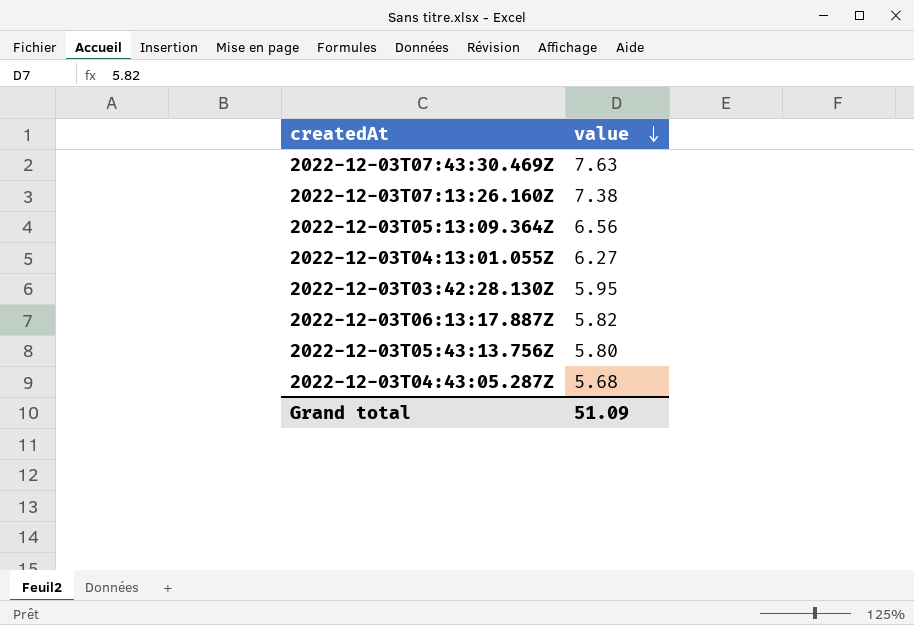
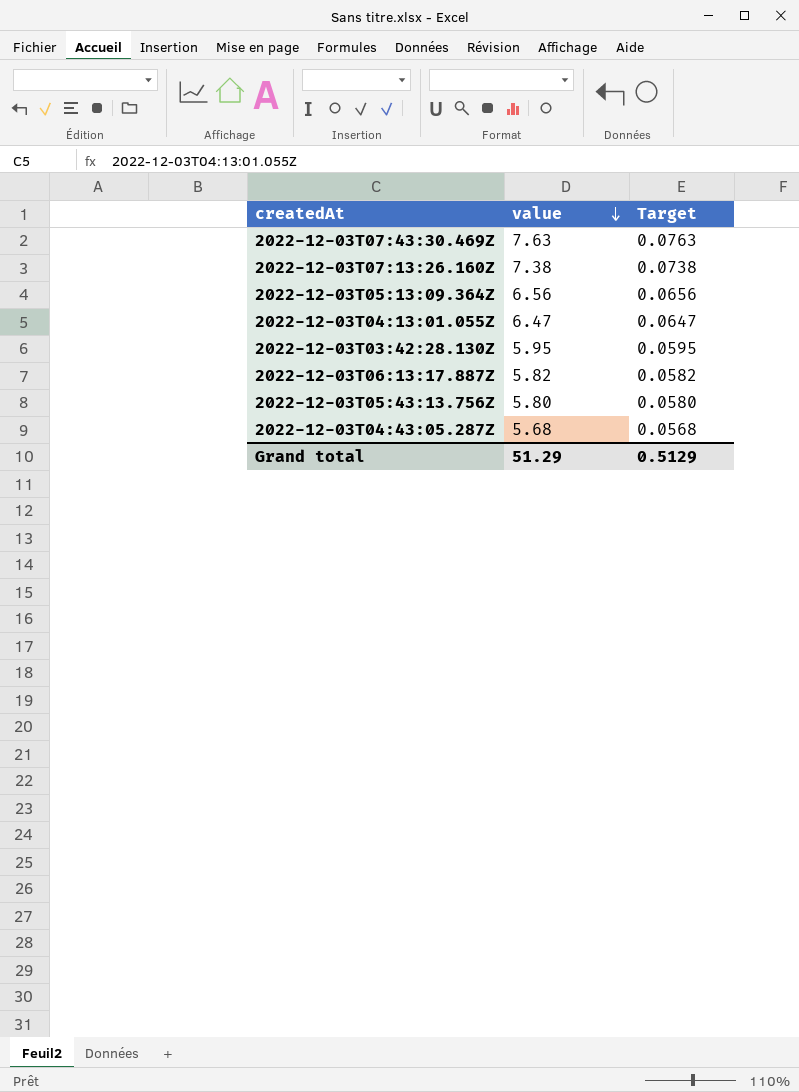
column Target | formula: none -> [value] * 0.01
2022-12-03T04:13:01.055Z | value: 6.27 -> 6.47
Grand total | value: 51.09 -> 51.29

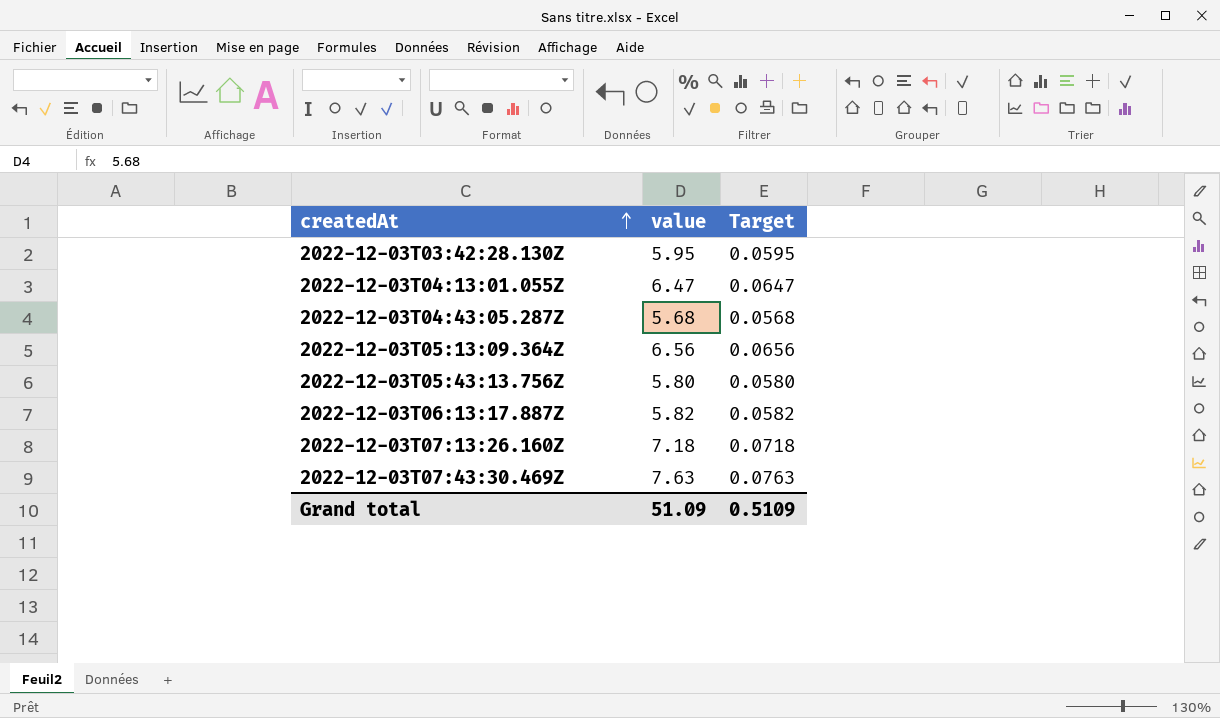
row order: value descending -> createdAt ascending
2022-12-03T07:13:26.160Z | value: 7.38 -> 7.18
2022-12-03T07:13:26.160Z | Target: 0.0738 -> 0.0718
Grand total | value: 51.29 -> 51.09
Grand total | Target: 0.5129 -> 0.5109

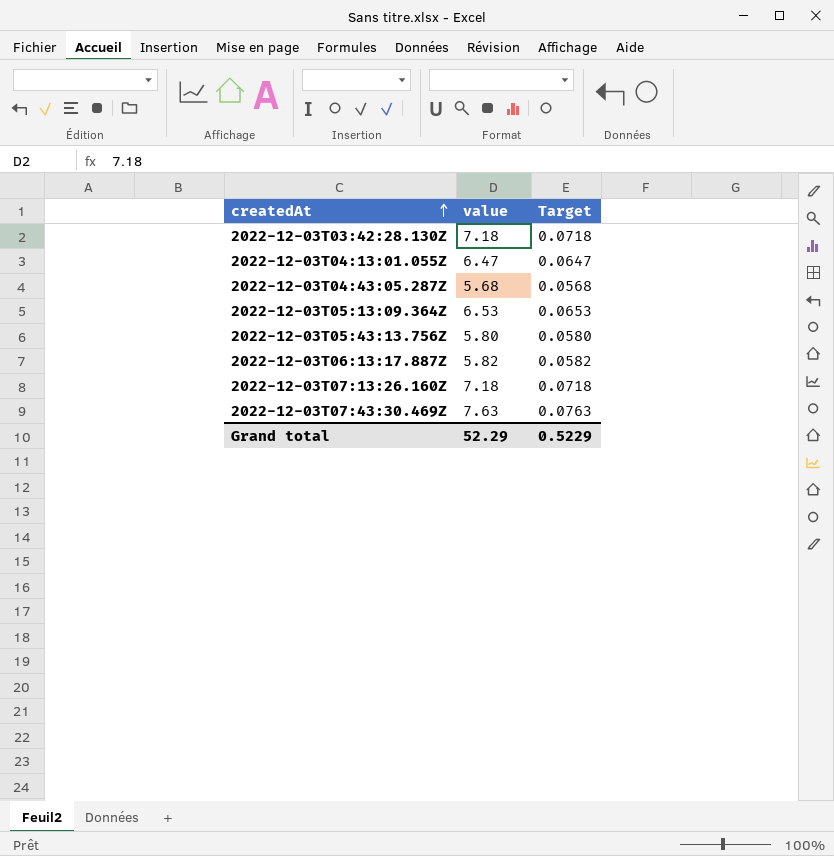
2022-12-03T03:42:28.130Z | value: 5.95 -> 7.18
2022-12-03T03:42:28.130Z | Target: 0.0595 -> 0.0718
2022-12-03T05:13:09.364Z | value: 6.56 -> 6.53
2022-12-03T05:13:09.364Z | Target: 0.0656 -> 0.0653
Grand total | value: 51.09 -> 52.29
Grand total | Target: 0.5109 -> 0.5229

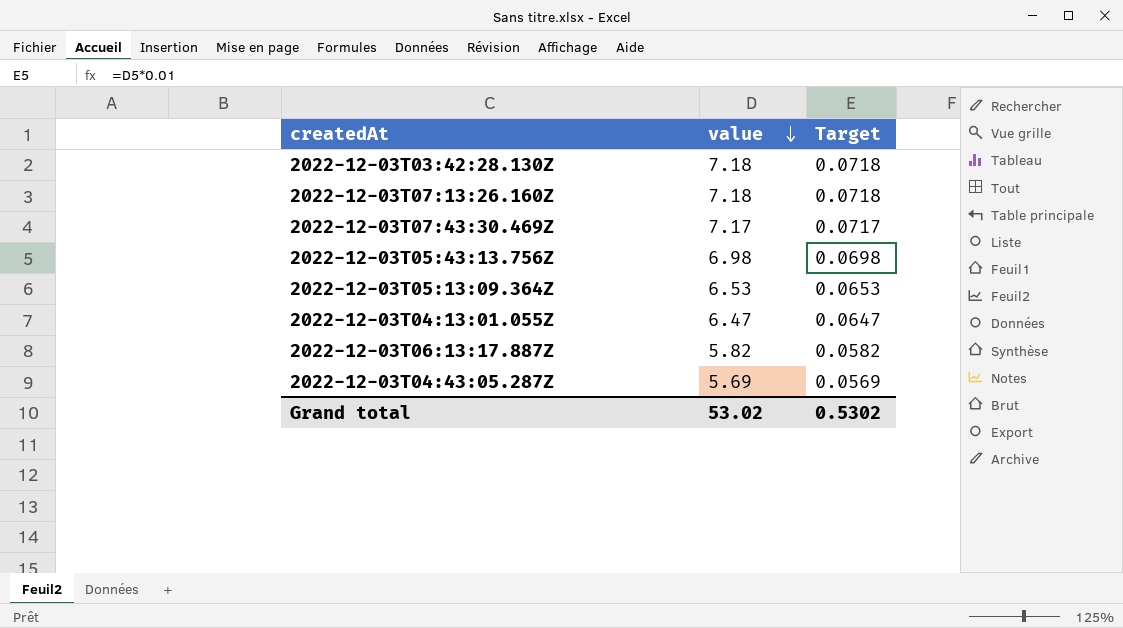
row order: createdAt ascending -> value descending
2022-12-03T07:43:30.469Z | value: 7.63 -> 7.17
2022-12-03T07:43:30.469Z | Target: 0.0763 -> 0.0717
2022-12-03T05:43:13.756Z | value: 5.80 -> 6.98
2022-12-03T05:43:13.756Z | Target: 0.0580 -> 0.0698
2022-12-03T04:43:05.287Z | value: 5.68 -> 5.69
2022-12-03T04:43:05.287Z | Target: 0.0568 -> 0.0569
Grand total | value: 52.29 -> 53.02
Grand total | Target: 0.5229 -> 0.5302

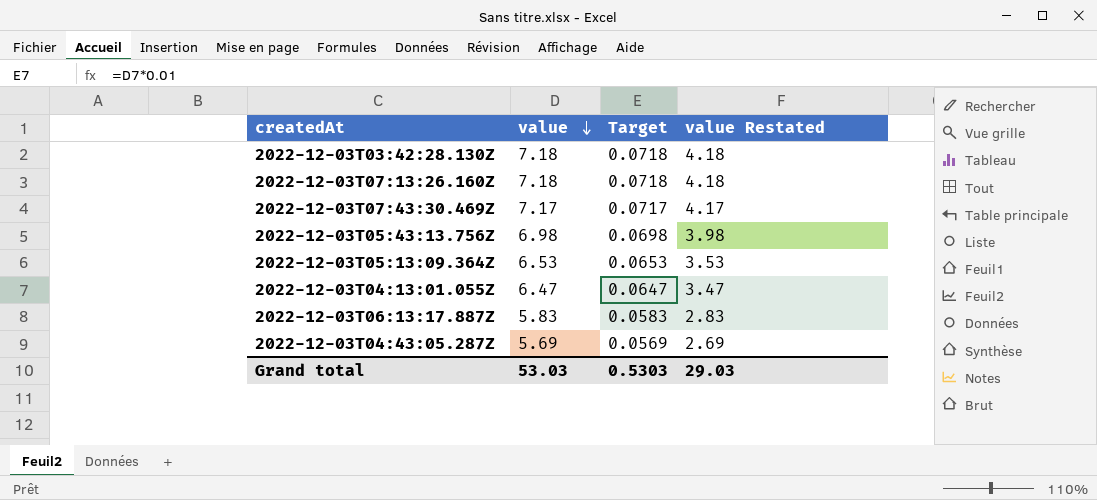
column value Restated | formula: none -> [value] - 3
2022-12-03T06:13:17.887Z | value: 5.82 -> 5.83
2022-12-03T06:13:17.887Z | Target: 0.0582 -> 0.0583
Grand total | value: 53.02 -> 53.03
Grand total | Target: 0.5302 -> 0.5303

